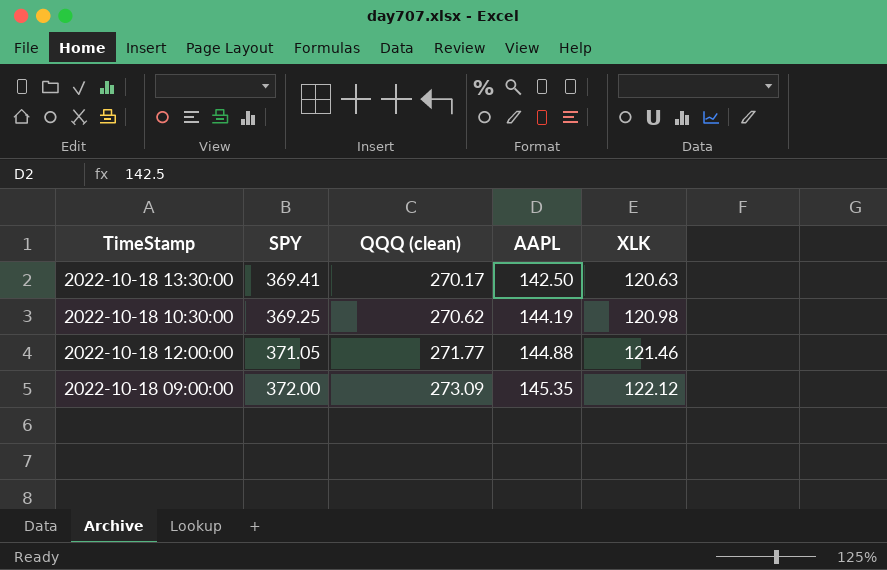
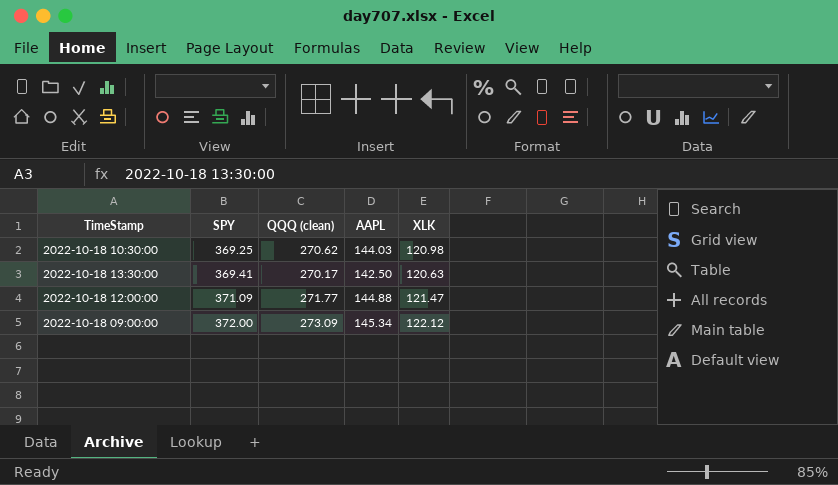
row order: QQQ (clean) ascending -> SPY ascending
2022-10-18 10:30:00 | AAPL: 144.19 -> 144.03
2022-10-18 12:00:00 | SPY: 371.05 -> 371.09
2022-10-18 12:00:00 | XLK: 121.46 -> 121.47
2022-10-18 09:00:00 | AAPL: 145.35 -> 145.34

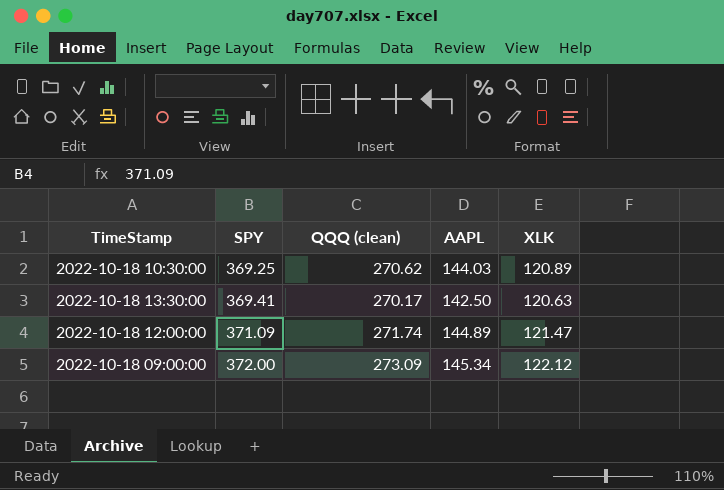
2022-10-18 10:30:00 | XLK: 120.98 -> 120.89
2022-10-18 12:00:00 | QQQ (clean): 271.77 -> 271.74
2022-10-18 12:00:00 | AAPL: 144.88 -> 144.89

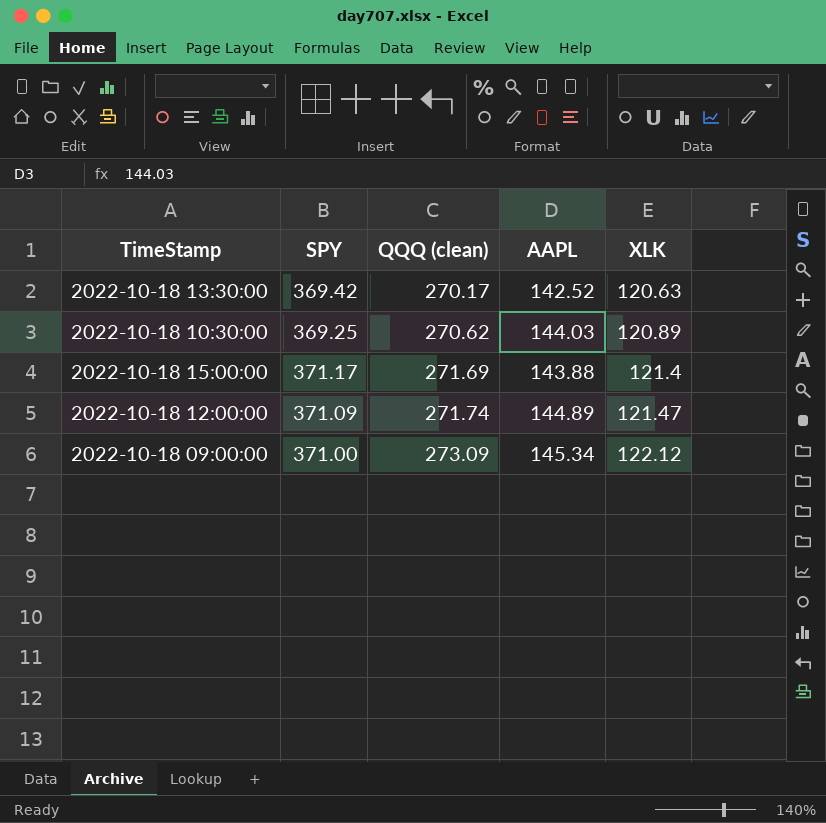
row order: SPY ascending -> QQQ (clean) ascending
2022-10-18 13:30:00 | SPY: 369.41 -> 369.42
2022-10-18 13:30:00 | AAPL: 142.50 -> 142.52
row 2022-10-18 15:00:00: none -> 371.17 | 271.69 | 143.88 | 121.4
2022-10-18 09:00:00 | SPY: 372.00 -> 371.00

